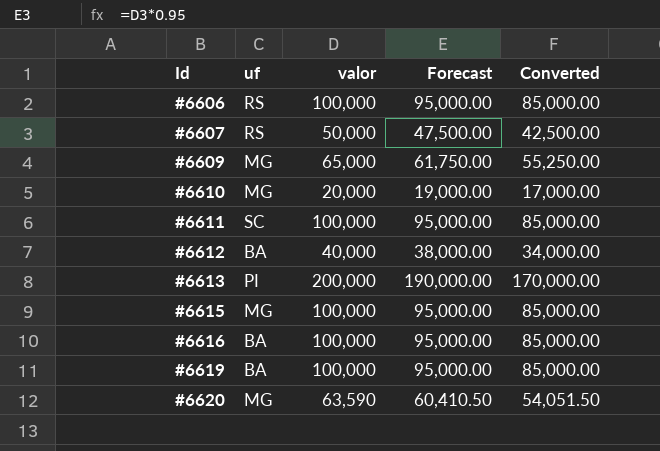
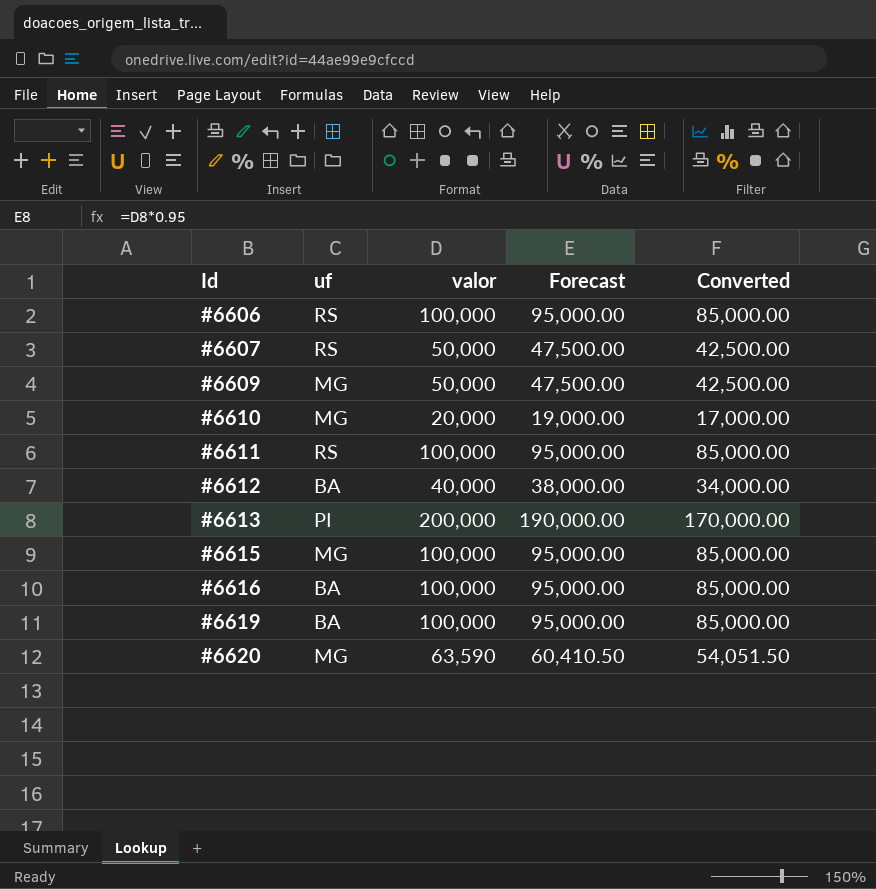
#6609 | valor: 65,000 -> 50,000
#6609 | Forecast: 61,750.00 -> 47,500.00
#6609 | Converted: 55,250.00 -> 42,500.00
#6611 | uf: SC -> RS

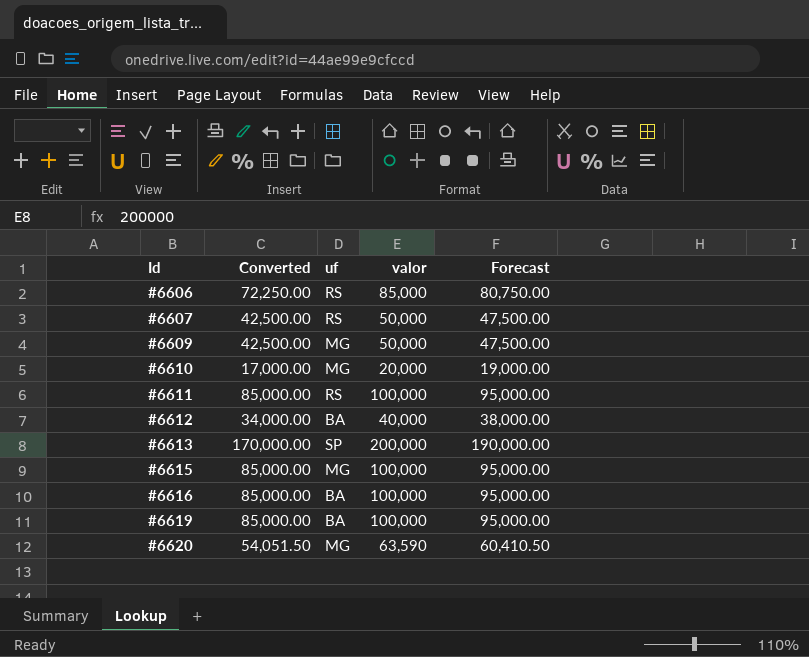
column Converted | position: 5 -> 2
#6606 | Converted: 85,000.00 -> 72,250.00
#6606 | valor: 100,000 -> 85,000
#6606 | Forecast: 95,000.00 -> 80,750.00
#6613 | uf: PI -> SP

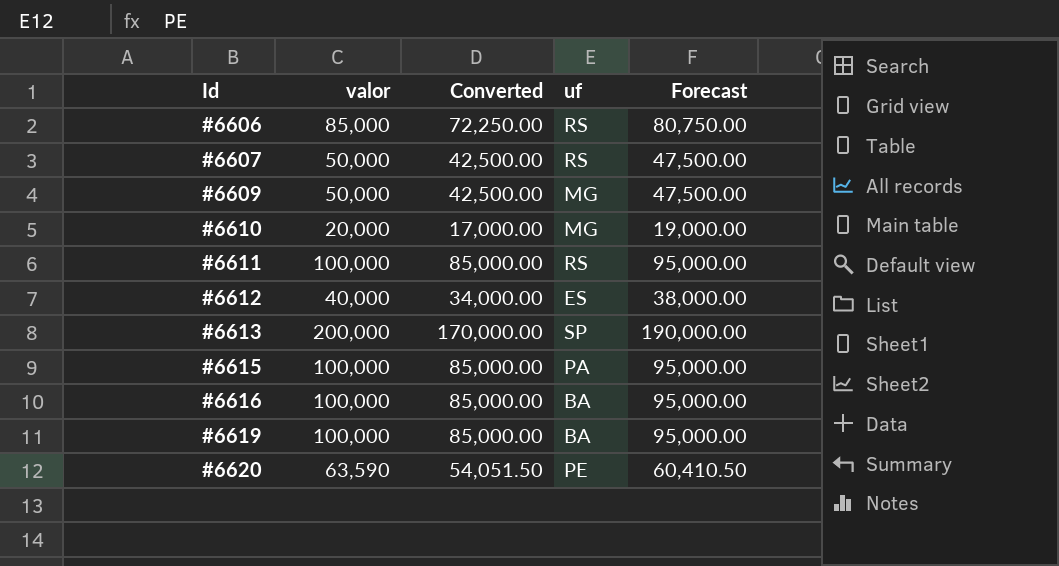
column valor | position: 4 -> 2
#6612 | uf: BA -> ES
#6615 | uf: MG -> PA
#6620 | uf: MG -> PE

